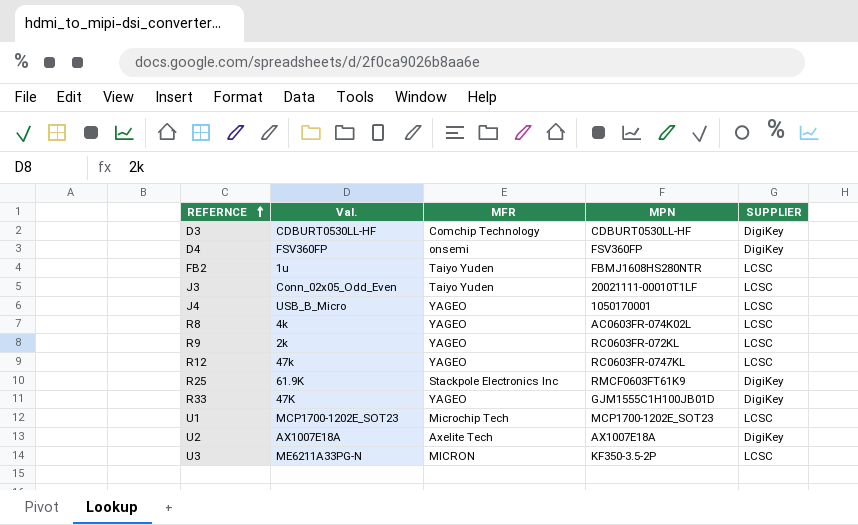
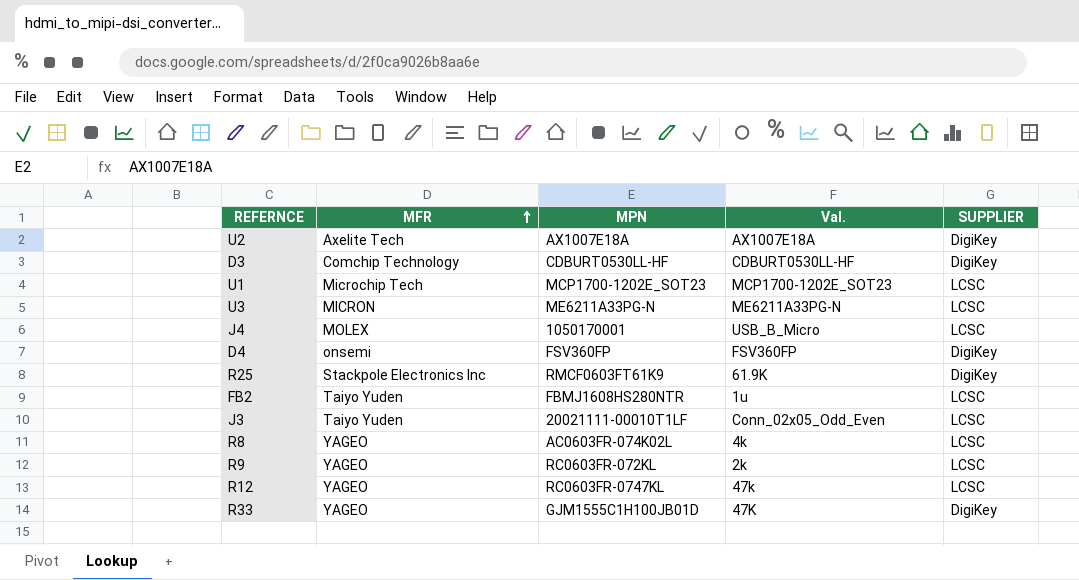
row order: REFERNCE ascending -> MFR ascending
column Val. | position: 2 -> 4
U3 | MPN: KF350-3.5-2P -> ME6211A33PG-N
J4 | MFR: YAGEO -> MOLEX

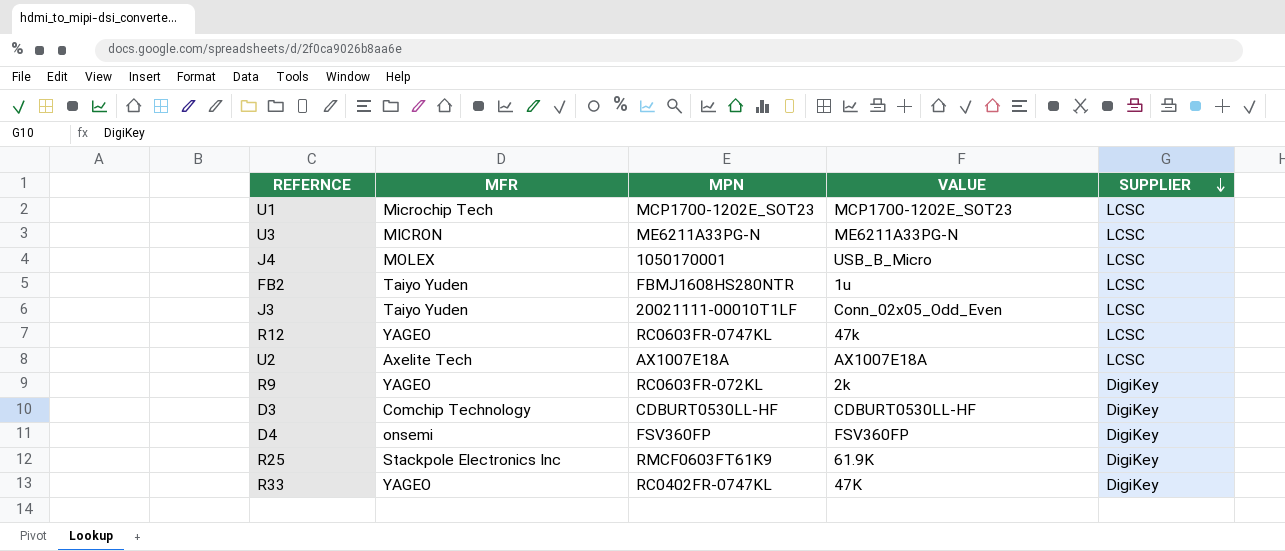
row order: MFR ascending -> SUPPLIER descending
column name: Val. -> VALUE
row R8: YAGEO | AC0603FR-074K02L | 4k | LCSC -> none
U2 | SUPPLIER: DigiKey -> LCSC
R9 | SUPPLIER: LCSC -> DigiKey
R33 | MPN: GJM1555C1H100JB01D -> RC0402FR-0747KL

